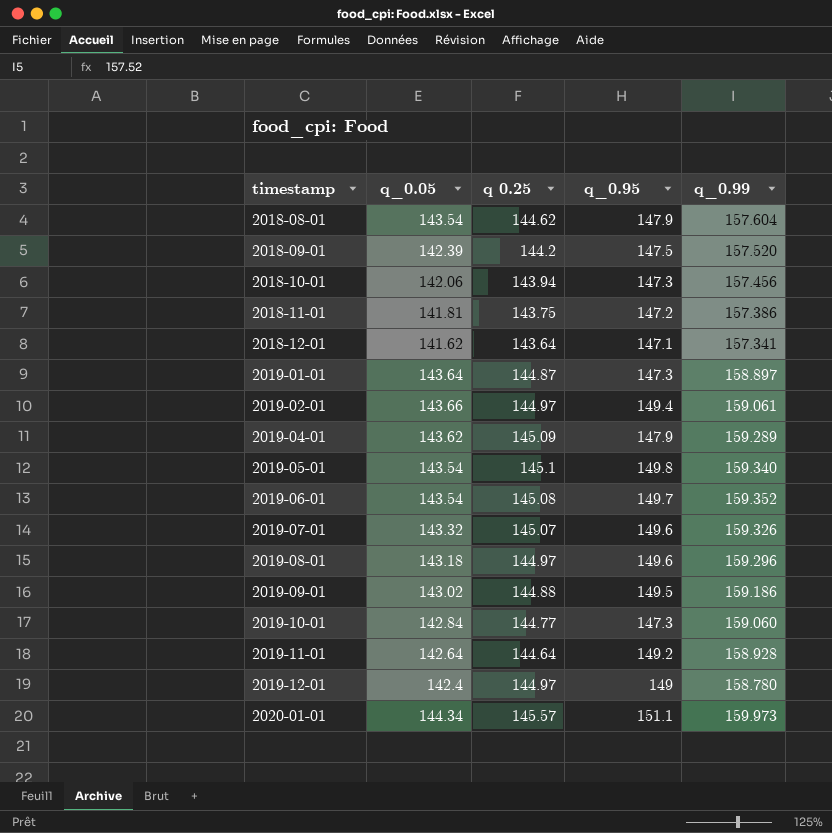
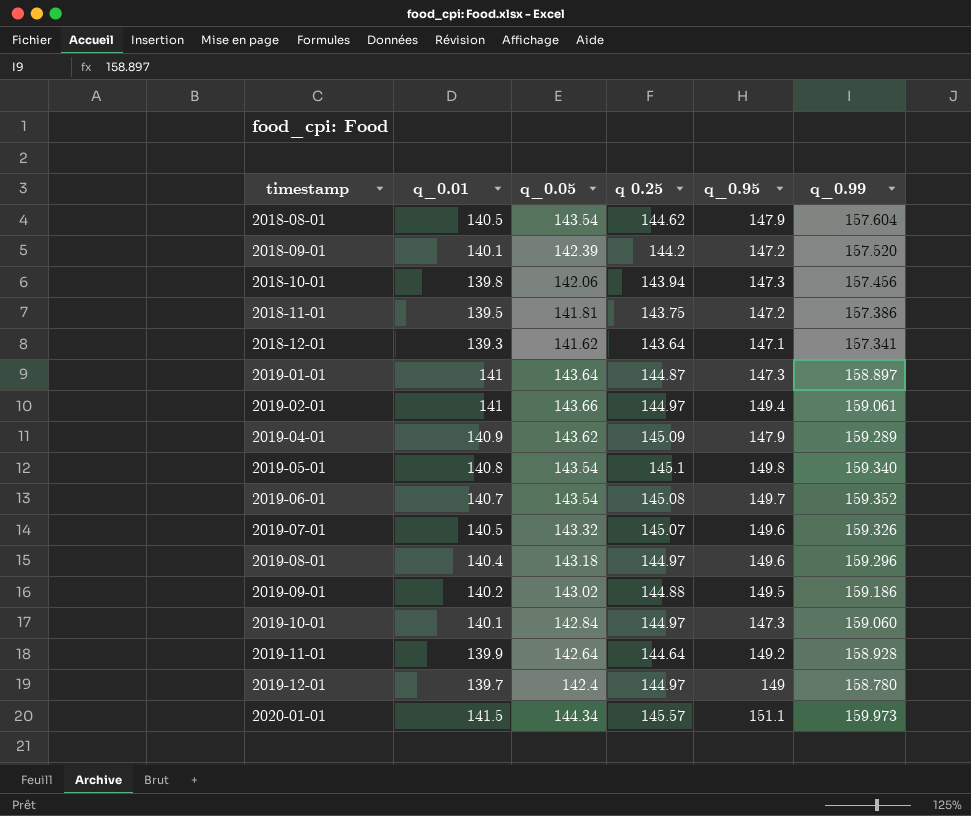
column q_0.01 | position: none -> 2
2018-09-01 | q_0.95: 147.5 -> 147.2
2019-10-01 | q 0.25: 144.77 -> 144.97

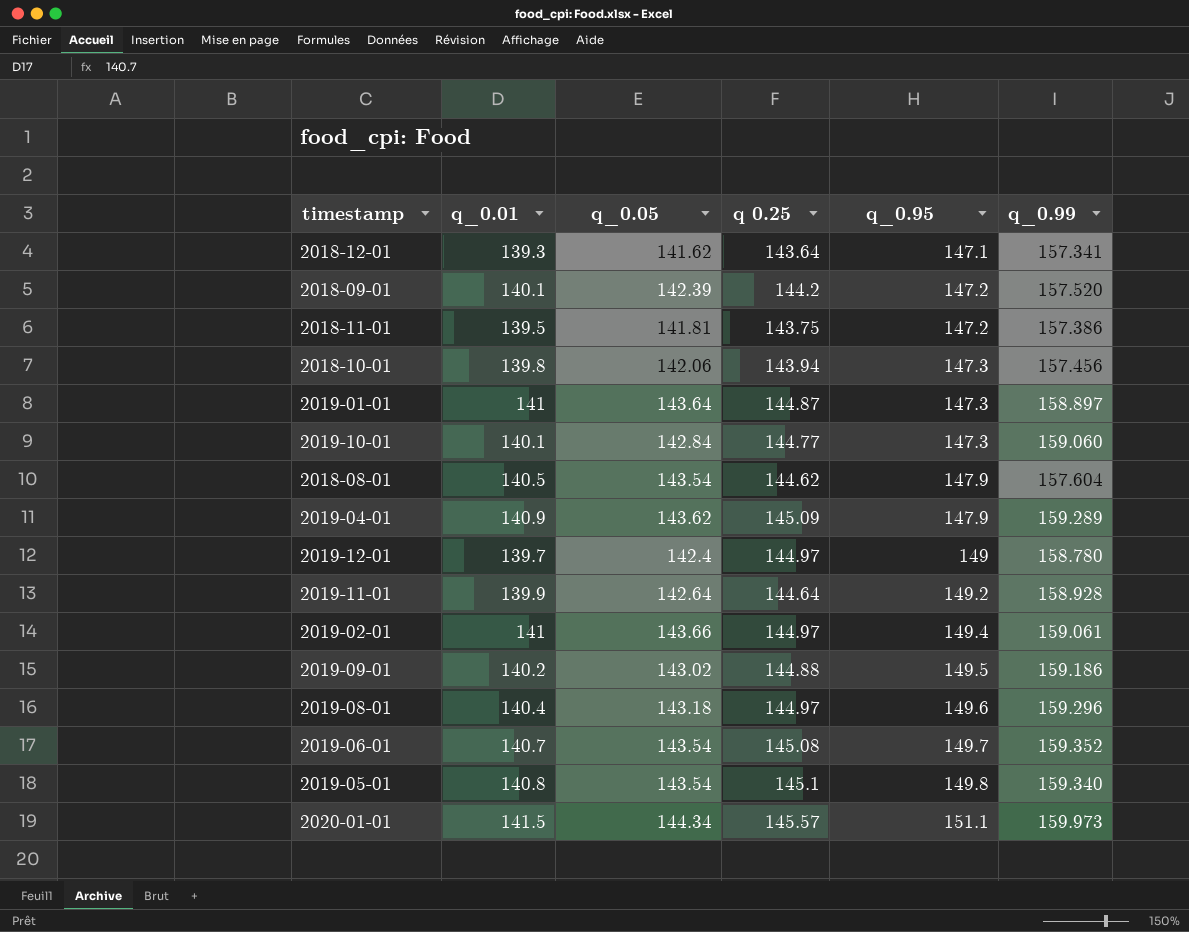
row order: timestamp ascending -> q_0.95 ascending
row 2019-07-01: 140.5 | 143.32 | 145.07 | 149.6 | 159.326 -> none
2019-10-01 | q 0.25: 144.97 -> 144.77

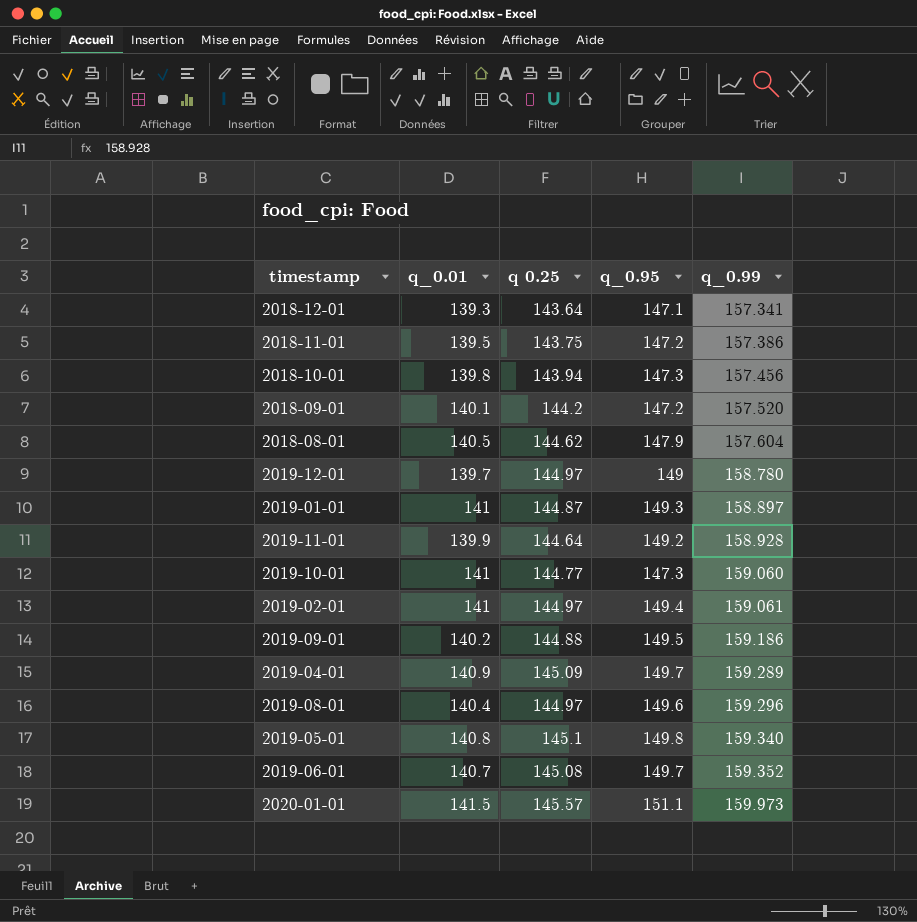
row order: q_0.95 ascending -> q_0.99 ascending
column q_0.05 | position: 3 -> none
2019-01-01 | q_0.95: 147.3 -> 149.3
2019-10-01 | q_0.01: 140.1 -> 141
2019-04-01 | q_0.95: 147.9 -> 149.7

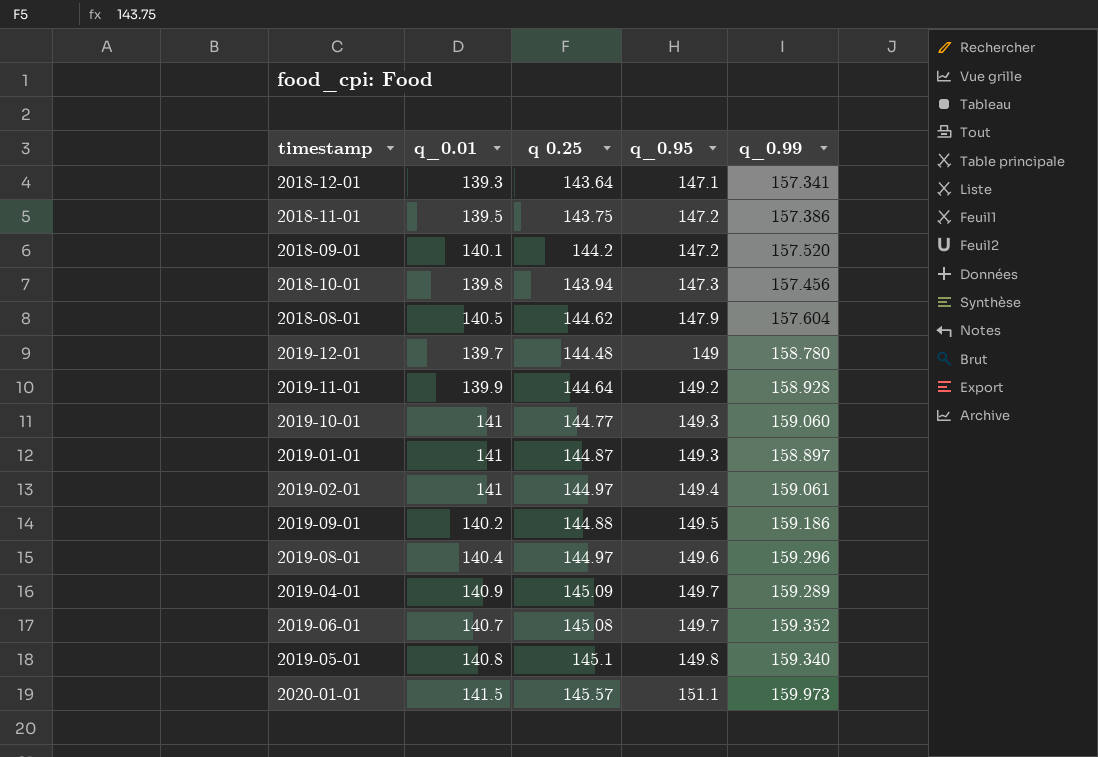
row order: q_0.99 ascending -> q_0.95 ascending
2019-12-01 | q 0.25: 144.97 -> 144.48
2019-10-01 | q_0.95: 147.3 -> 149.3

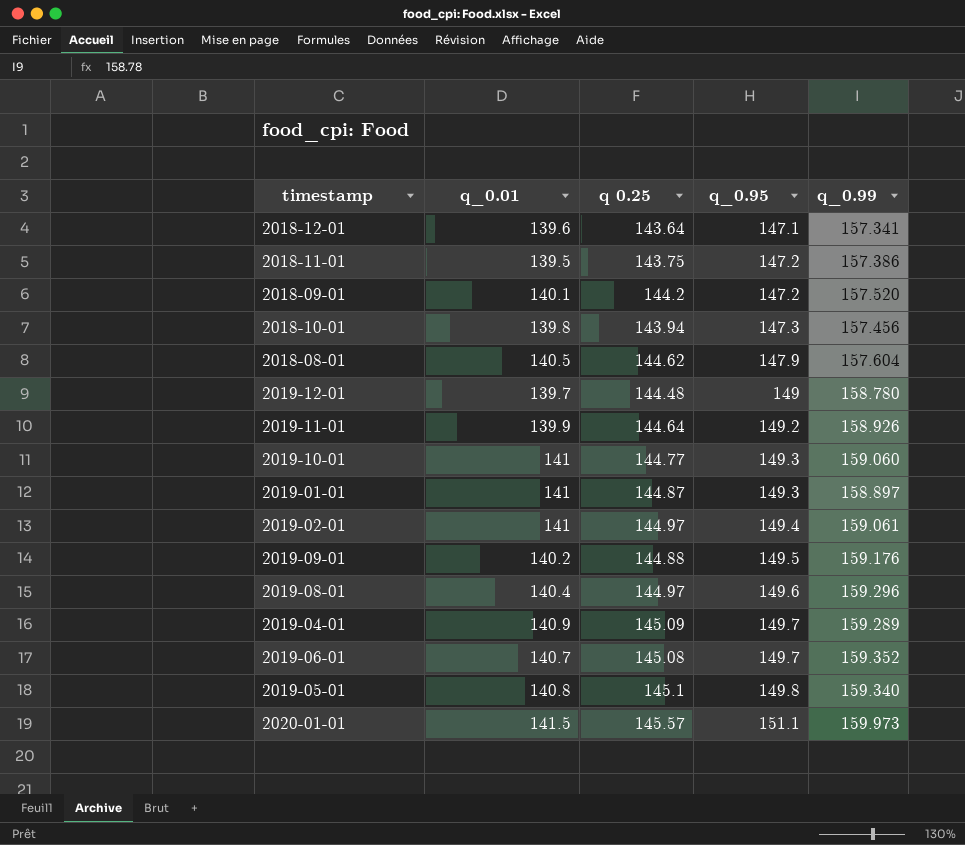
2018-12-01 | q_0.01: 139.3 -> 139.6
2019-11-01 | q_0.99: 158.928 -> 158.926
2019-09-01 | q_0.99: 159.186 -> 159.176

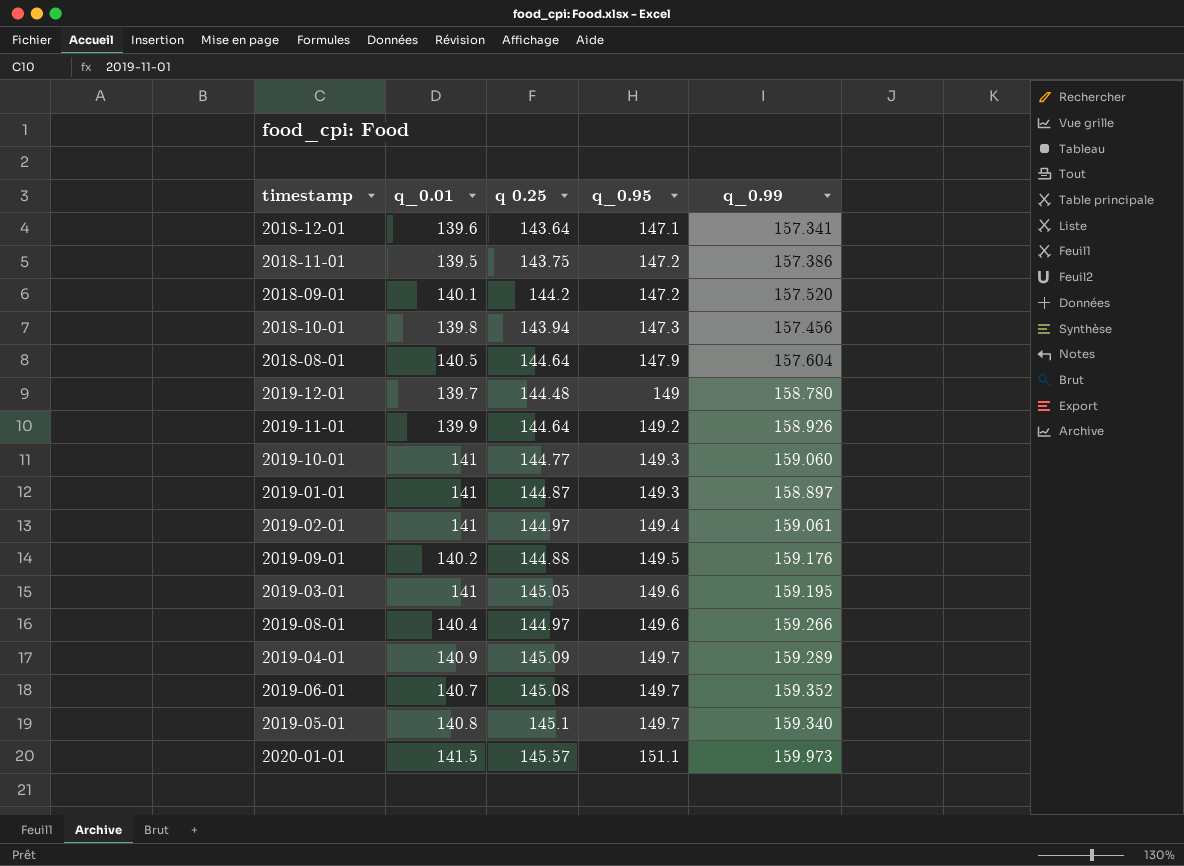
2018-08-01 | q 0.25: 144.62 -> 144.64
row 2019-03-01: none -> 141 | 145.05 | 149.6 | 159.195
2019-08-01 | q_0.99: 159.296 -> 159.266
2019-05-01 | q_0.95: 149.8 -> 149.7

